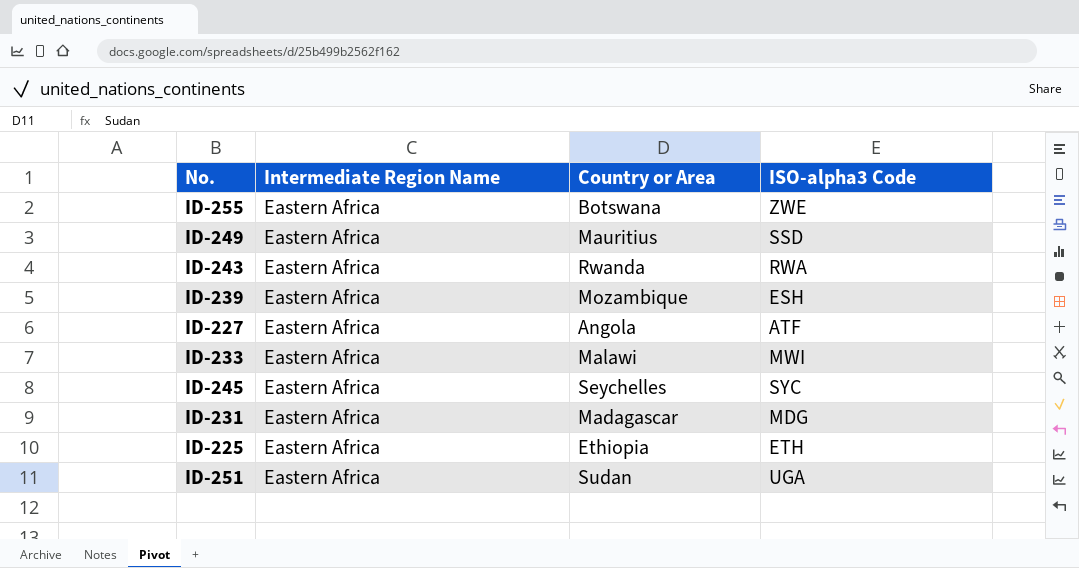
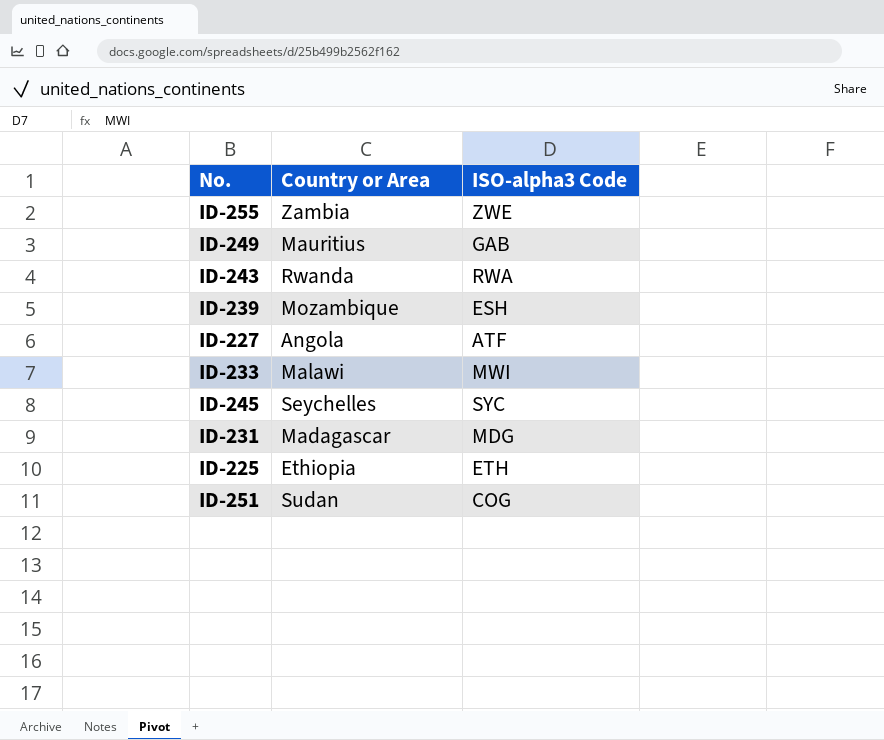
column Intermediate Region Name | position: 2 -> none
ID-255 | Country or Area: Botswana -> Zambia
ID-249 | ISO-alpha3 Code: SSD -> GAB
ID-251 | ISO-alpha3 Code: UGA -> COG

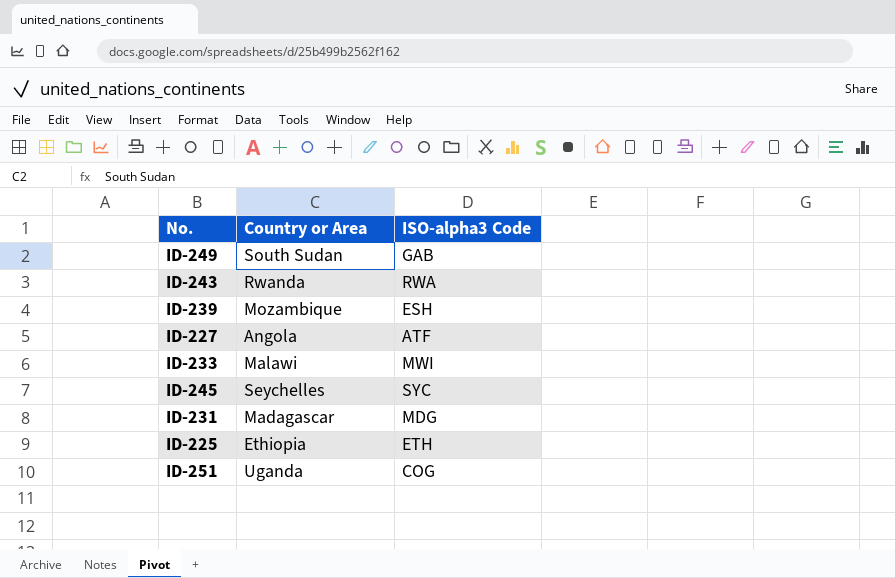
row ID-255: Zambia | ZWE -> none
ID-249 | Country or Area: Mauritius -> South Sudan
ID-251 | Country or Area: Sudan -> Uganda

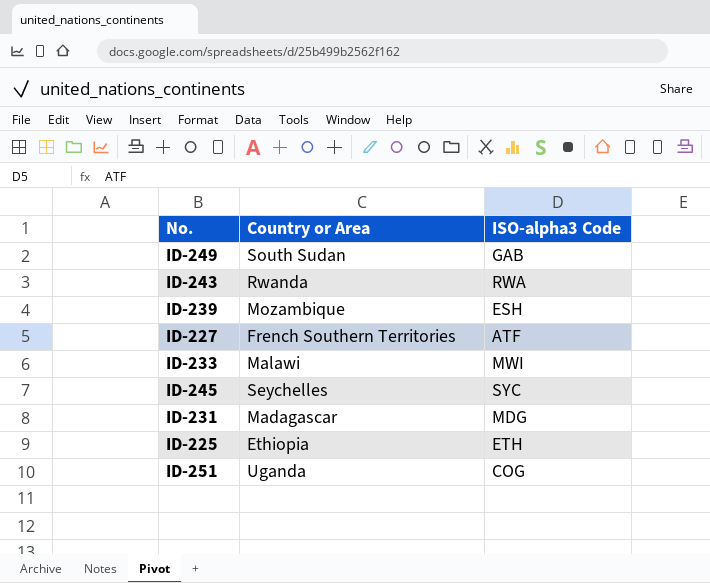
ID-227 | Country or Area: Angola -> French Southern Territories

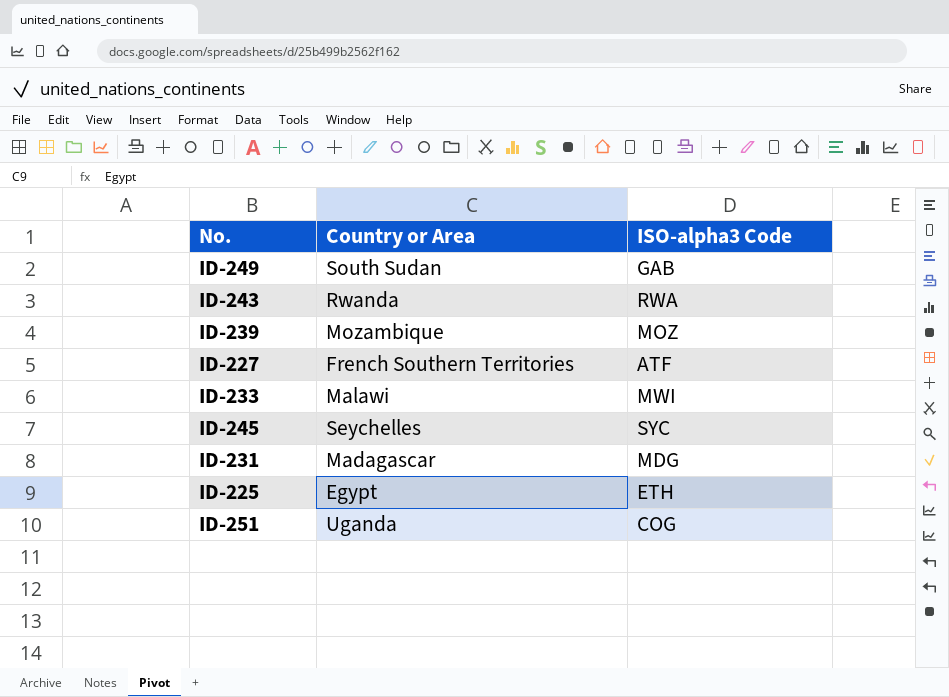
ID-239 | ISO-alpha3 Code: ESH -> MOZ
ID-225 | Country or Area: Ethiopia -> Egypt

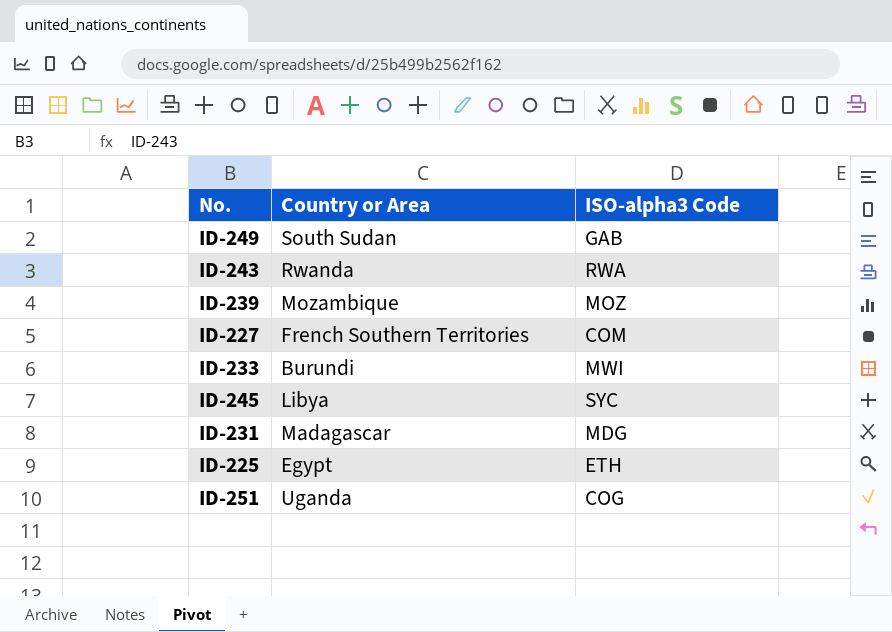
ID-227 | ISO-alpha3 Code: ATF -> COM
ID-233 | Country or Area: Malawi -> Burundi
ID-245 | Country or Area: Seychelles -> Libya

